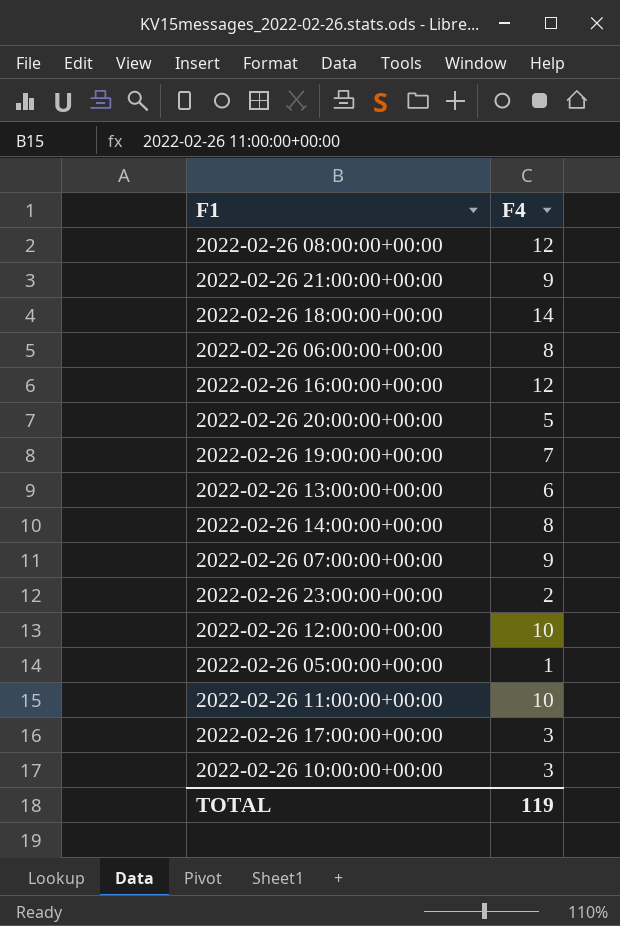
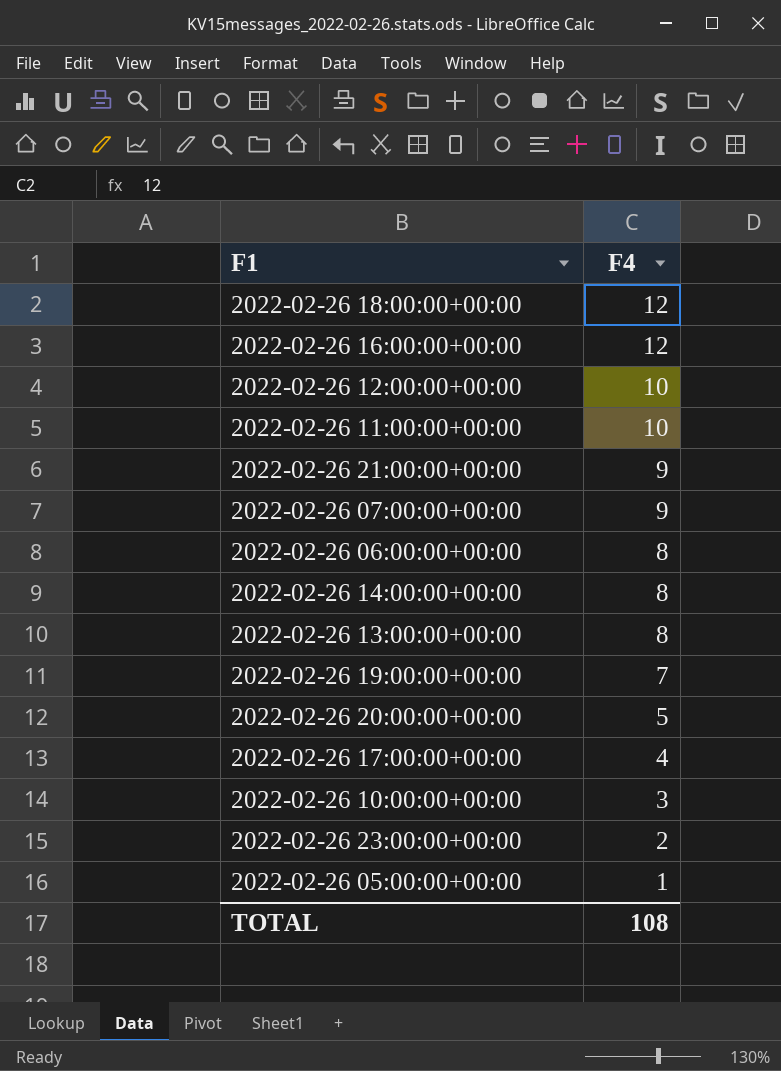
row order: none -> F4 descending
row 2022-02-26 08:00:00+00:00: 12 -> none
2022-02-26 18:00:00+00:00 | F4: 14 -> 12
2022-02-26 13:00:00+00:00 | F4: 6 -> 8
2022-02-26 17:00:00+00:00 | F4: 3 -> 4
TOTAL | F4: 119 -> 108

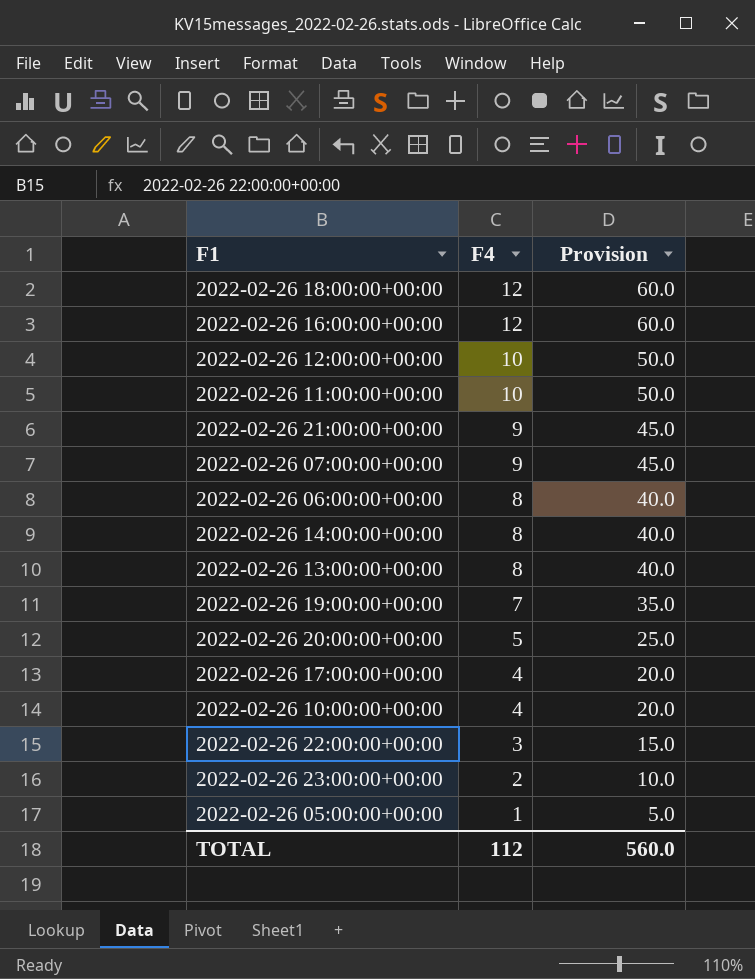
column Provision | formula: none -> [F4] * 5
2022-02-26 10:00:00+00:00 | F4: 3 -> 4
row 2022-02-26 22:00:00+00:00: none -> 3 | 15.0
TOTAL | F4: 108 -> 112

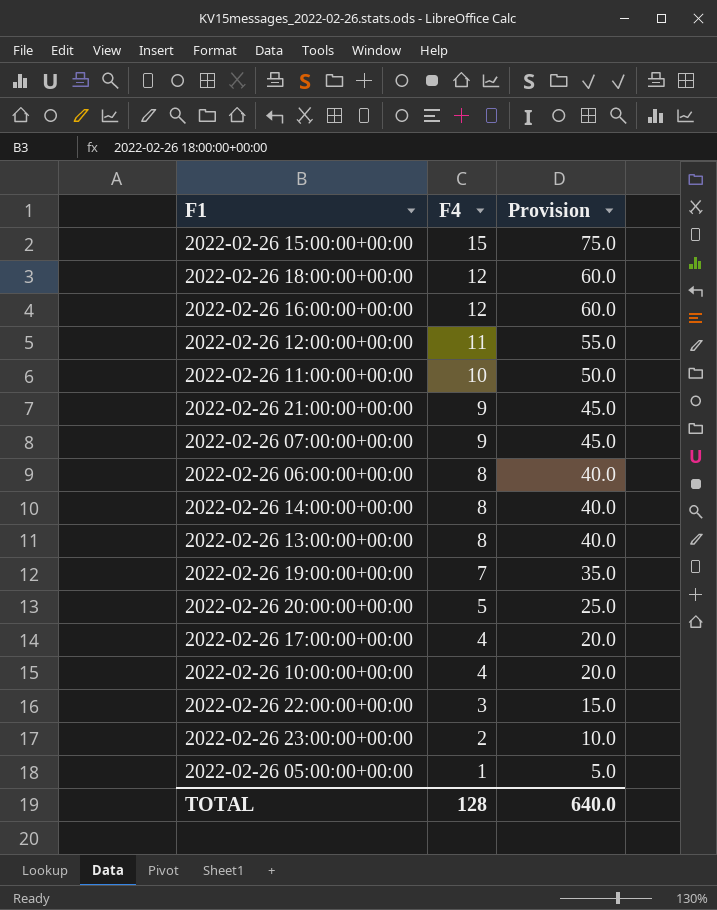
row 2022-02-26 15:00:00+00:00: none -> 15 | 75.0
2022-02-26 12:00:00+00:00 | F4: 10 -> 11
2022-02-26 12:00:00+00:00 | Provision: 50.0 -> 55.0
TOTAL | F4: 112 -> 128
TOTAL | Provision: 560.0 -> 640.0

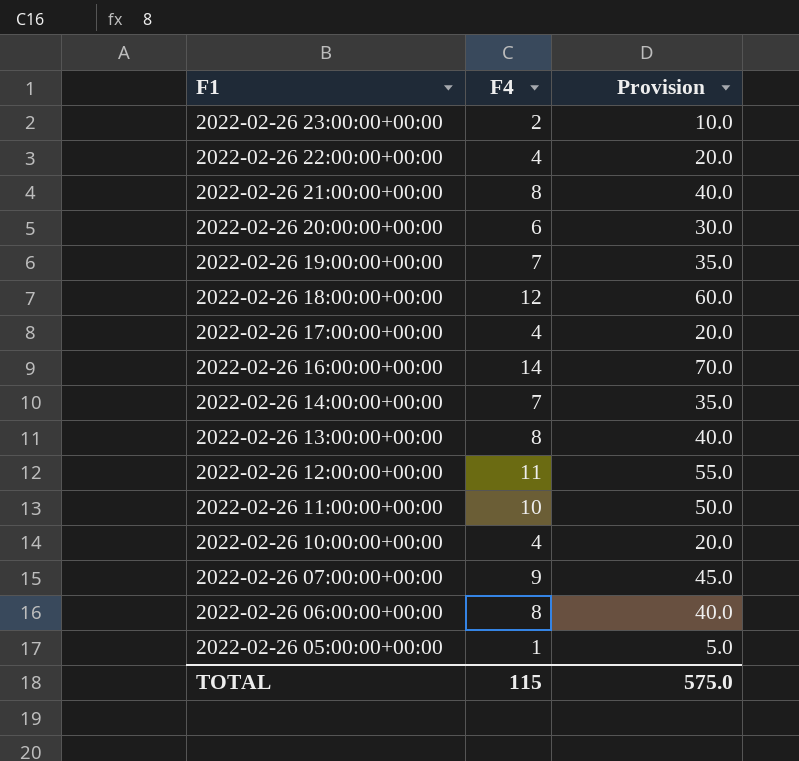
row order: F4 descending -> F1 descending
row 2022-02-26 15:00:00+00:00: 15 | 75.0 -> none
2022-02-26 22:00:00+00:00 | F4: 3 -> 4
2022-02-26 22:00:00+00:00 | Provision: 15.0 -> 20.0
2022-02-26 21:00:00+00:00 | F4: 9 -> 8
2022-02-26 21:00:00+00:00 | Provision: 45.0 -> 40.0
2022-02-26 20:00:00+00:00 | F4: 5 -> 6
2022-02-26 20:00:00+00:00 | Provision: 25.0 -> 30.0
2022-02-26 16:00:00+00:00 | F4: 12 -> 14
2022-02-26 16:00:00+00:00 | Provision: 60.0 -> 70.0
2022-02-26 14:00:00+00:00 | F4: 8 -> 7
2022-02-26 14:00:00+00:00 | Provision: 40.0 -> 35.0
TOTAL | F4: 128 -> 115
TOTAL | Provision: 640.0 -> 575.0

